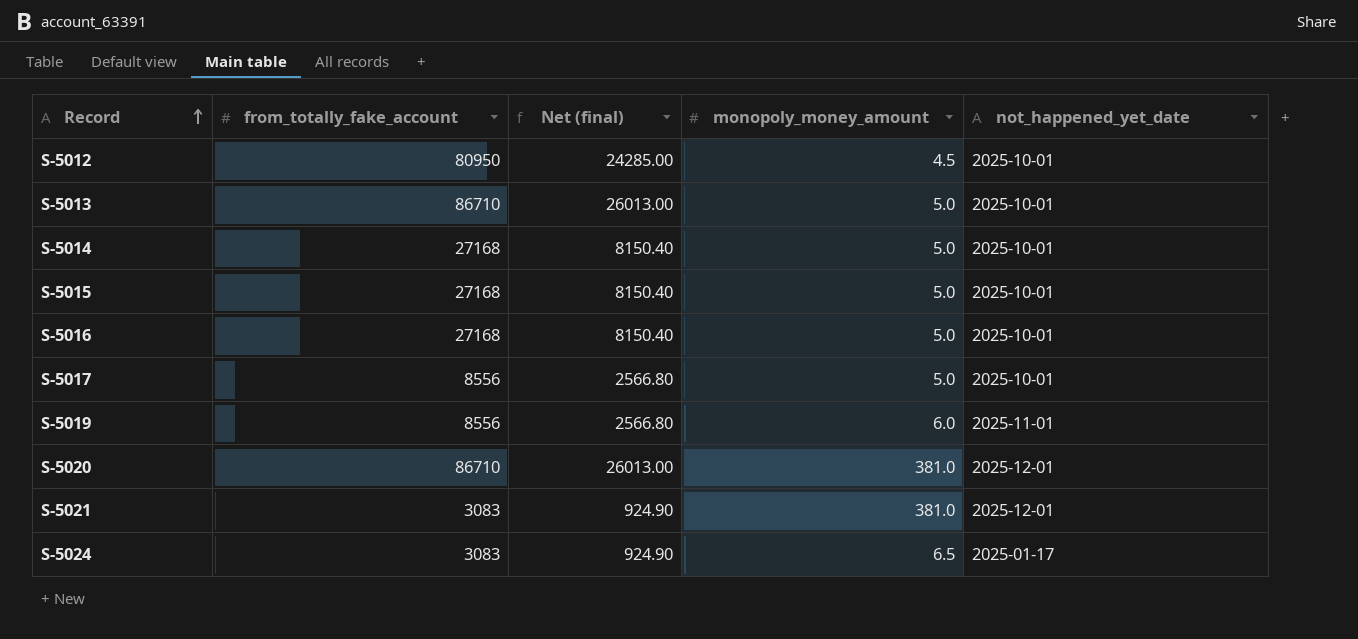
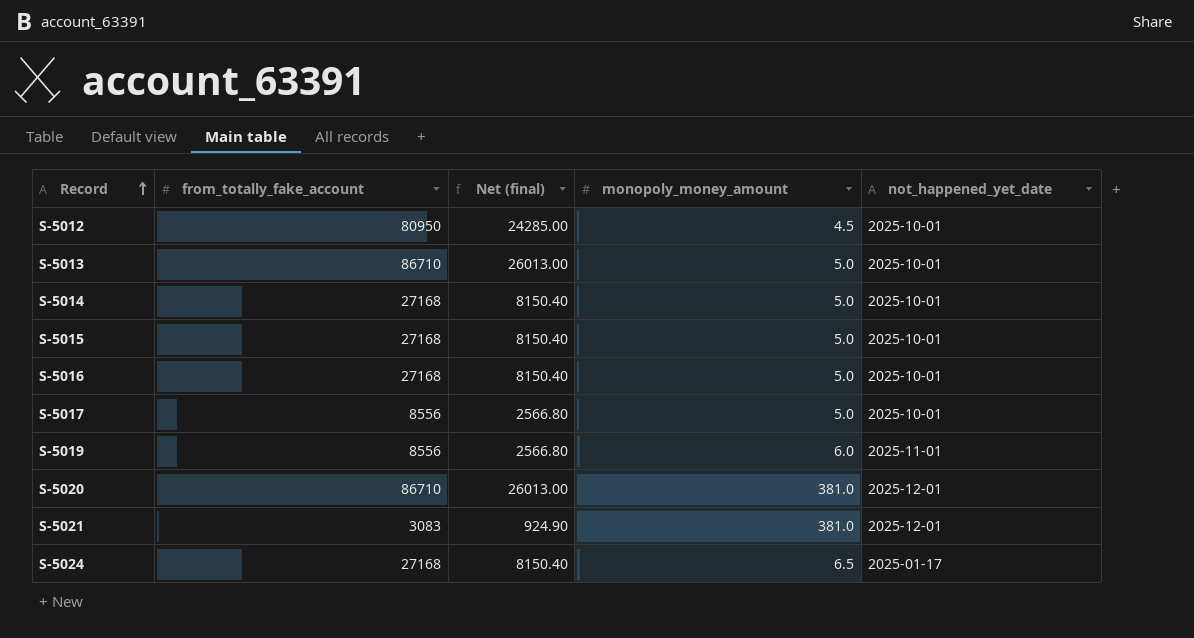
S-5024 | from_totally_fake_account: 3083 -> 27168
S-5024 | Net (final): 924.90 -> 8150.40

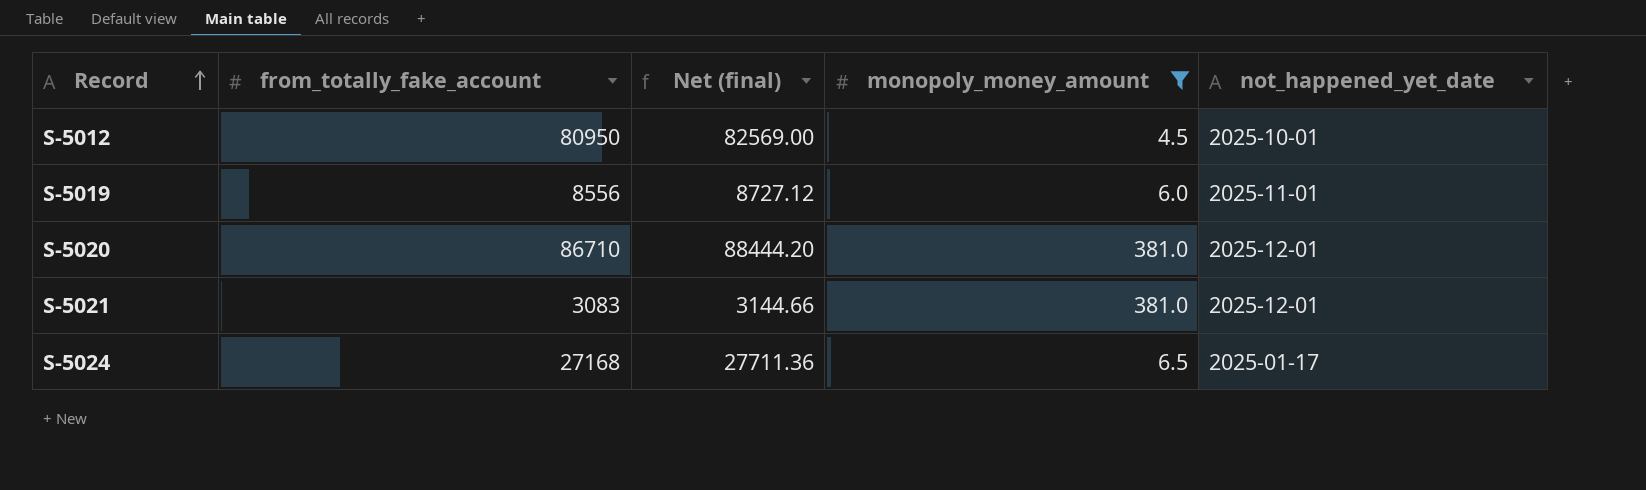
filter: none -> monopoly_money_amount != 5.0
column Net (final) | formula: [from_totally_fake_account] * 0.3 -> [from_totally_fake_account] * 1.02

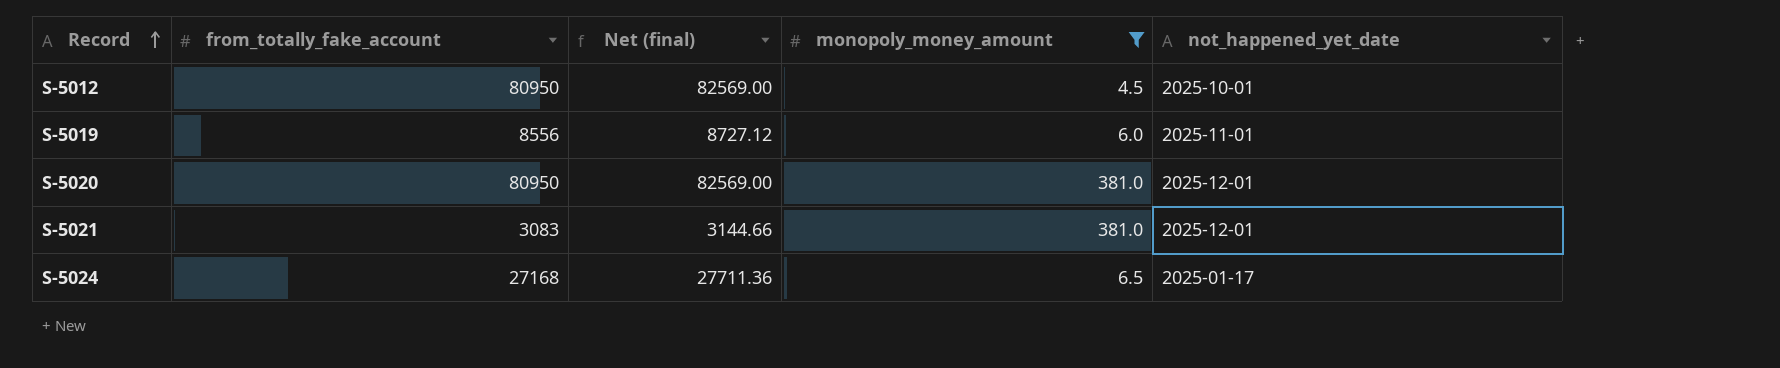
S-5020 | from_totally_fake_account: 86710 -> 80950
S-5020 | Net (final): 88444.20 -> 82569.00

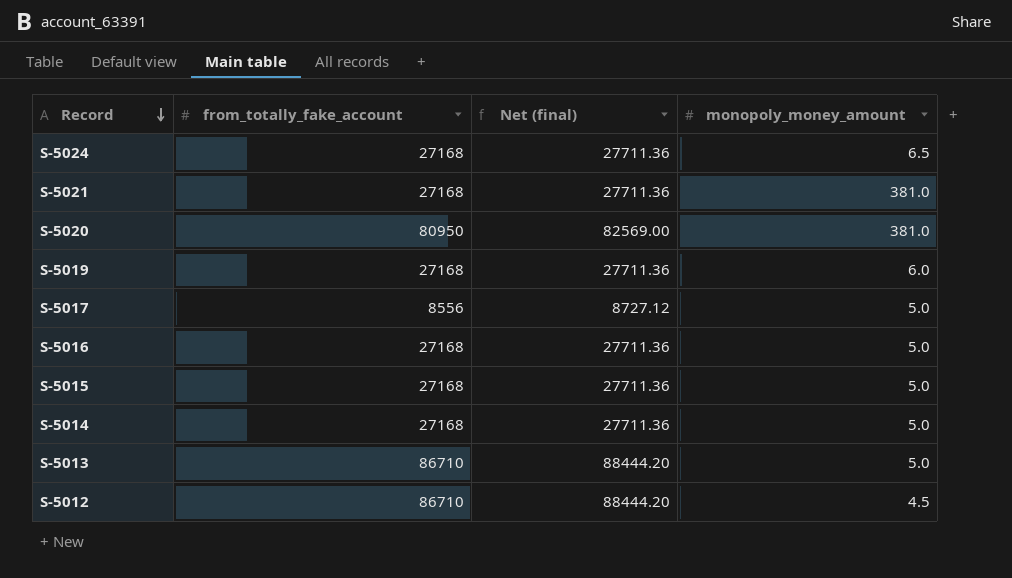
filter: monopoly_money_amount != 5.0 -> none
row order: Record ascending -> Record descending
column not_happened_yet_date | position: 5 -> none
S-5021 | from_totally_fake_account: 3083 -> 27168
S-5021 | Net (final): 3144.66 -> 27711.36
S-5019 | from_totally_fake_account: 8556 -> 27168
S-5019 | Net (final): 8727.12 -> 27711.36
S-5012 | from_totally_fake_account: 80950 -> 86710
S-5012 | Net (final): 82569.00 -> 88444.20

